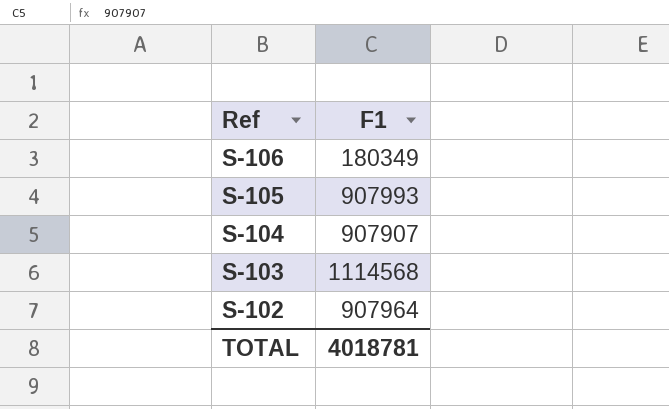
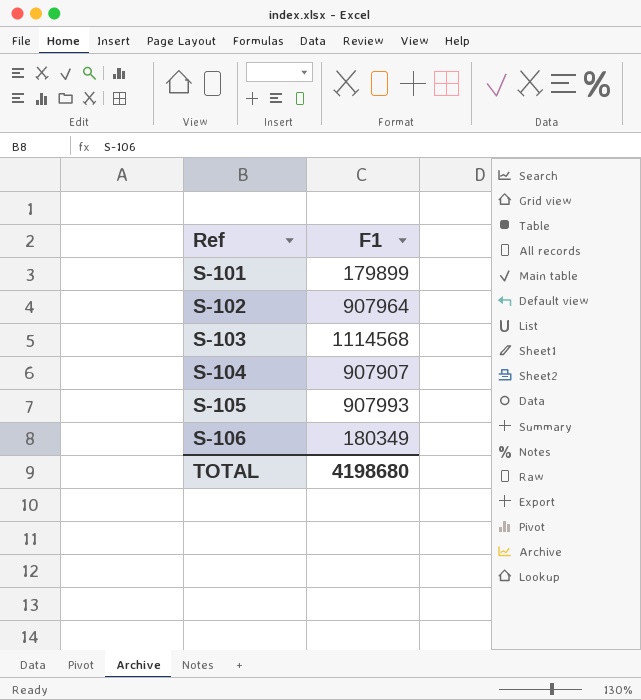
row order: Ref descending -> Ref ascending
row S-101: none -> 179899
TOTAL | F1: 4018781 -> 4198680

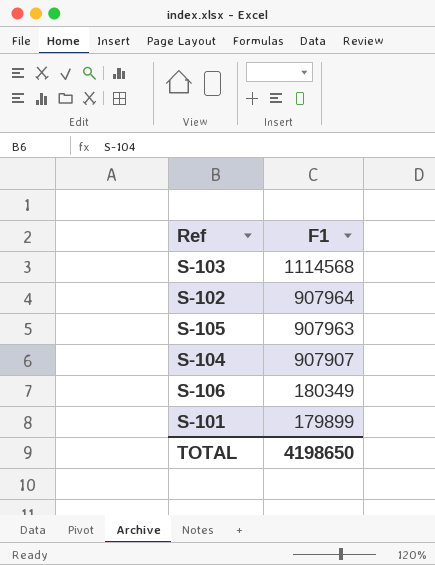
row order: Ref ascending -> F1 descending
S-105 | F1: 907993 -> 907963
TOTAL | F1: 4198680 -> 4198650

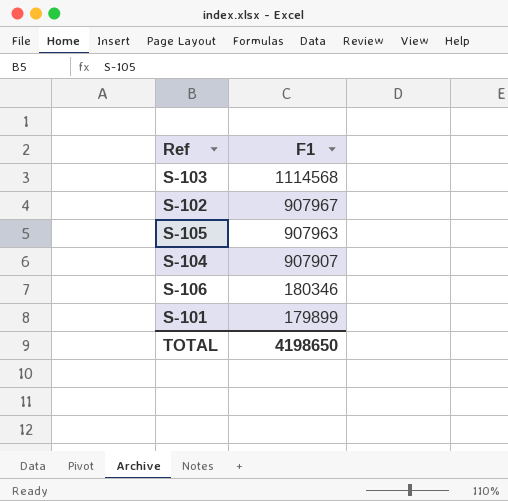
S-102 | F1: 907964 -> 907967
S-106 | F1: 180349 -> 180346

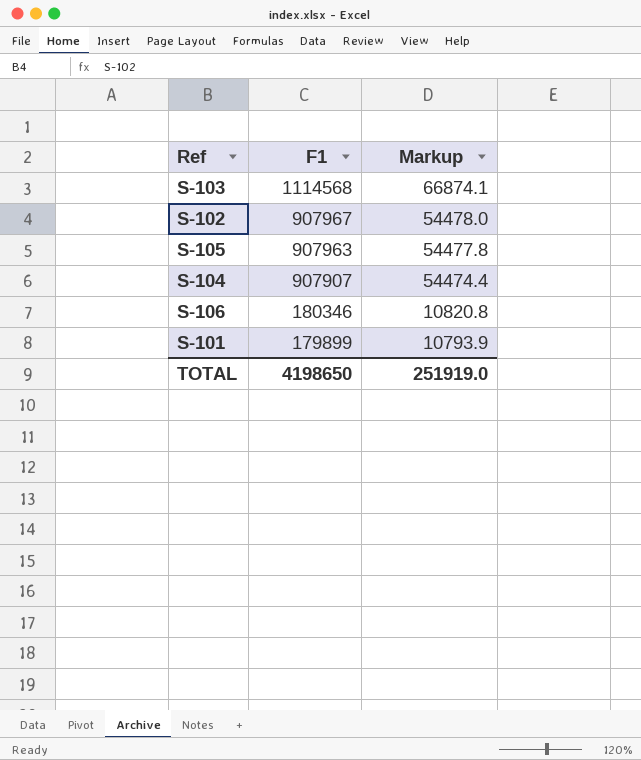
column Markup | formula: none -> [F1] * 0.06

